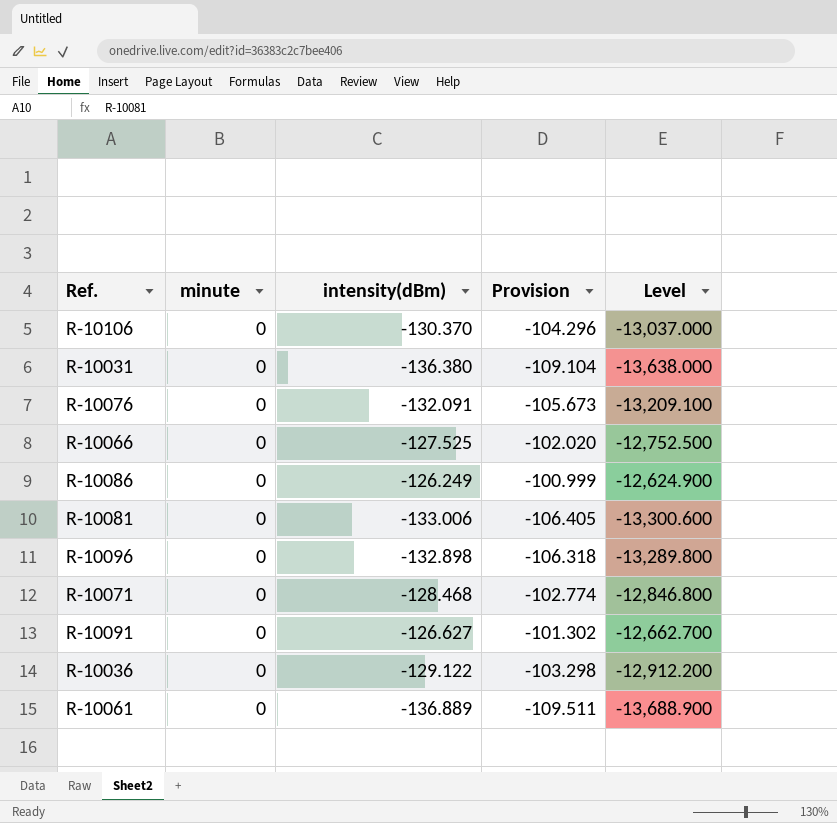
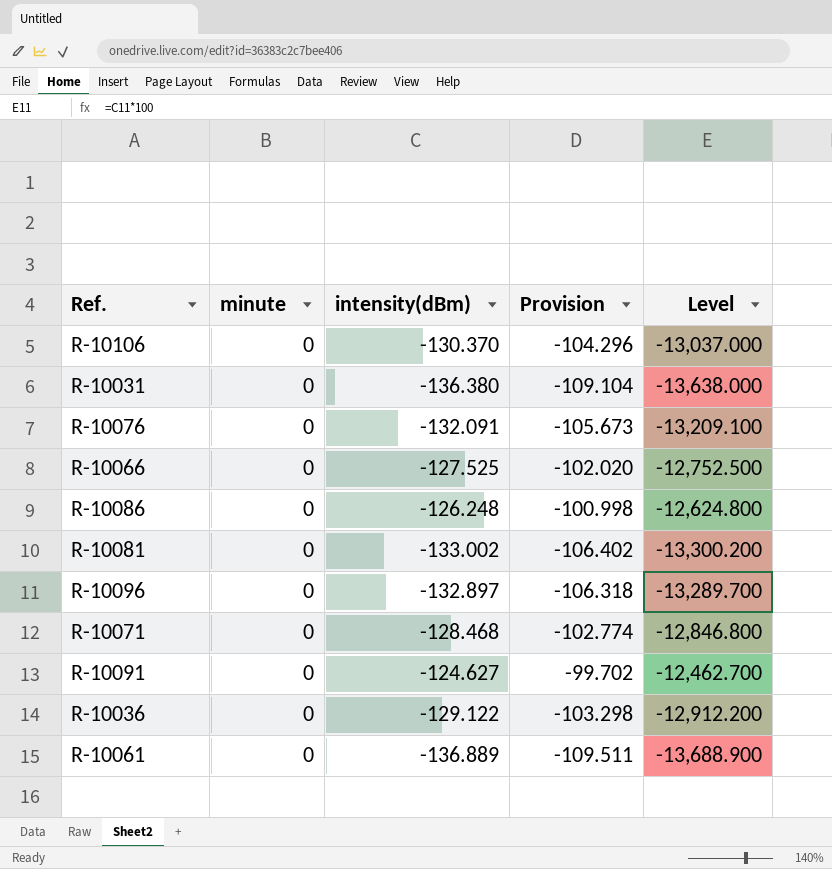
R-10086 | intensity(dBm): -126.249 -> -126.248
R-10086 | Provision: -100.999 -> -100.998
R-10086 | Level: -12,624.900 -> -12,624.800
R-10081 | intensity(dBm): -133.006 -> -133.002
R-10081 | Provision: -106.405 -> -106.402
R-10081 | Level: -13,300.600 -> -13,300.200
R-10096 | intensity(dBm): -132.898 -> -132.897
R-10096 | Level: -13,289.800 -> -13,289.700
R-10091 | intensity(dBm): -126.627 -> -124.627
R-10091 | Provision: -101.302 -> -99.702
R-10091 | Level: -12,662.700 -> -12,462.700

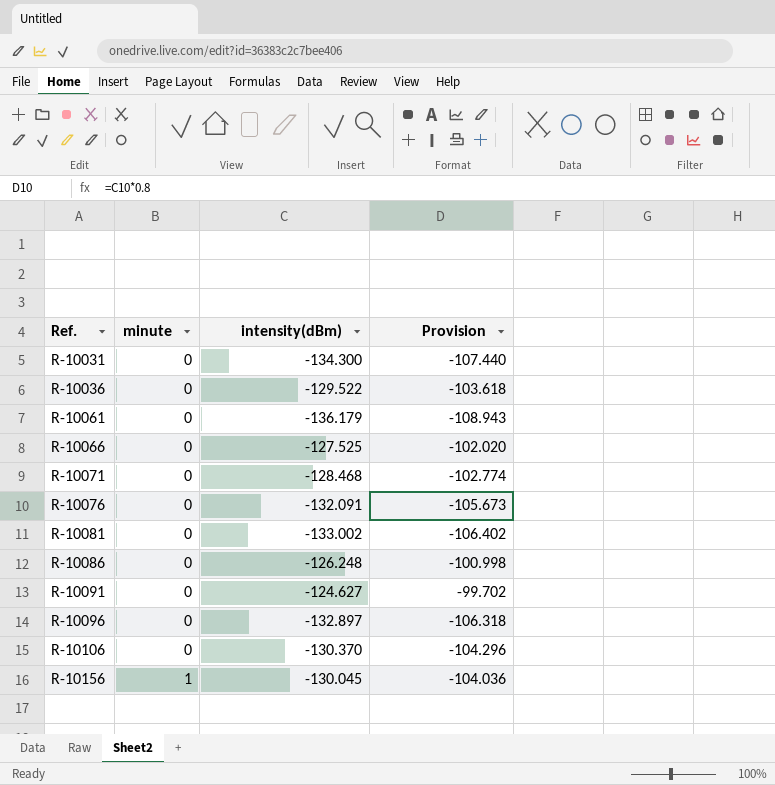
row order: none -> Ref. ascending
column Level | formula: [intensity(dBm)] * 100 -> none
R-10031 | intensity(dBm): -136.380 -> -134.300
R-10031 | Provision: -109.104 -> -107.440
R-10036 | intensity(dBm): -129.122 -> -129.522
R-10036 | Provision: -103.298 -> -103.618
R-10061 | intensity(dBm): -136.889 -> -136.179
R-10061 | Provision: -109.511 -> -108.943
row R-10156: none -> 1 | -130.045 | -104.036

